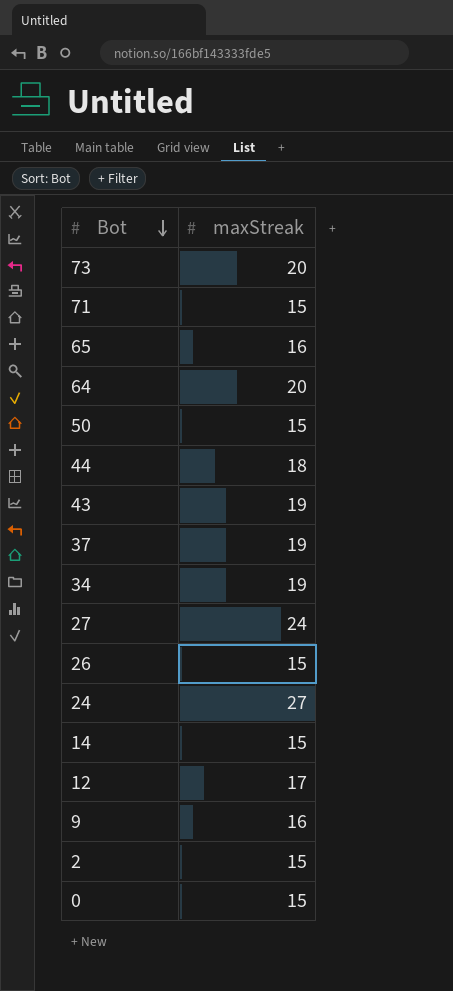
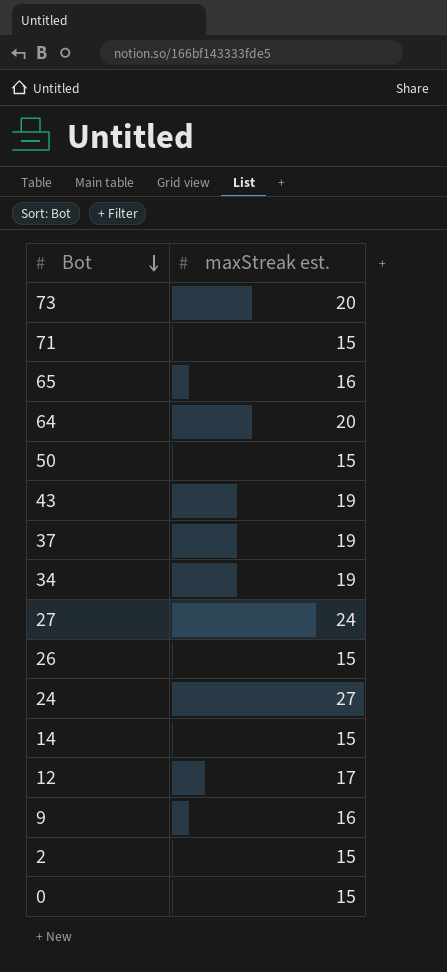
column name: maxStreak -> maxStreak est.
row 44: 18 -> none

